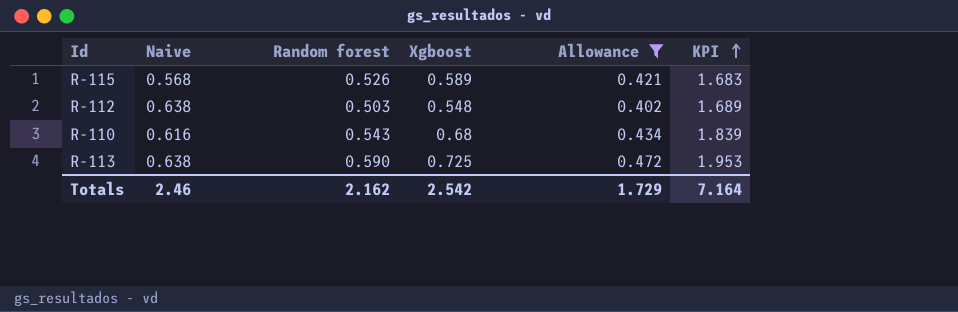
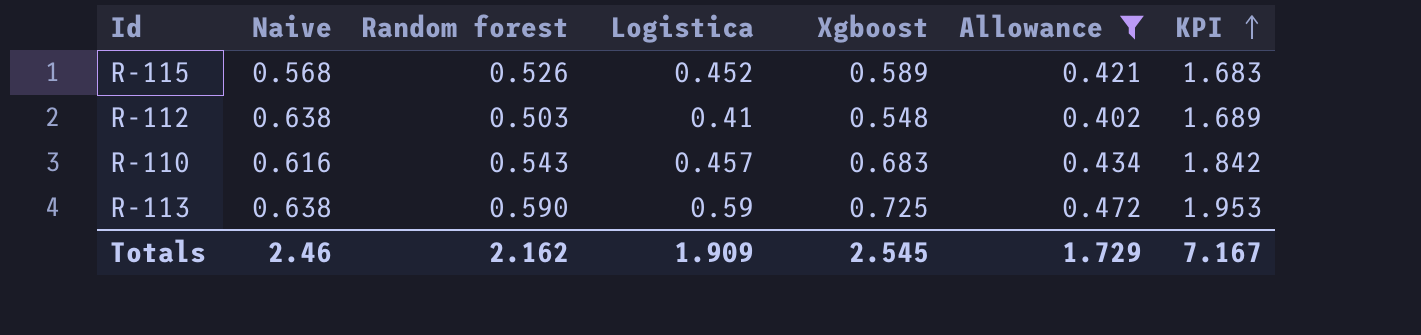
column Logistica | position: none -> 4
R-110 | Xgboost: 0.68 -> 0.683
R-110 | KPI: 1.839 -> 1.842
Totals | Xgboost: 2.542 -> 2.545
Totals | KPI: 7.164 -> 7.167

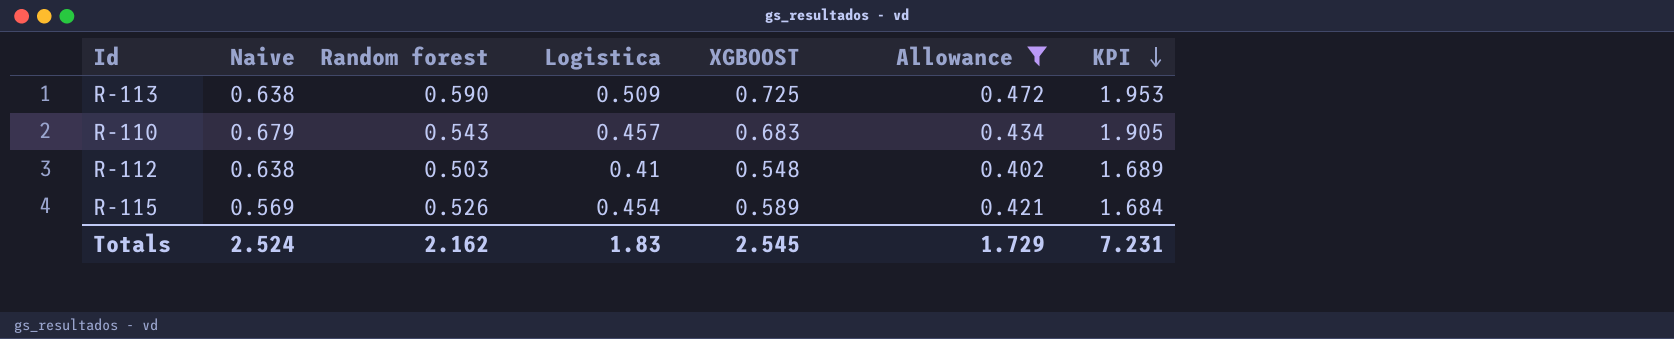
row order: KPI ascending -> KPI descending
column name: Xgboost -> XGBOOST
R-113 | Logistica: 0.59 -> 0.509
R-110 | Naive: 0.616 -> 0.679
R-110 | KPI: 1.842 -> 1.905
R-115 | Naive: 0.568 -> 0.569
R-115 | Logistica: 0.452 -> 0.454
R-115 | KPI: 1.683 -> 1.684
Totals | Naive: 2.46 -> 2.524
Totals | Logistica: 1.909 -> 1.83
Totals | KPI: 7.167 -> 7.231

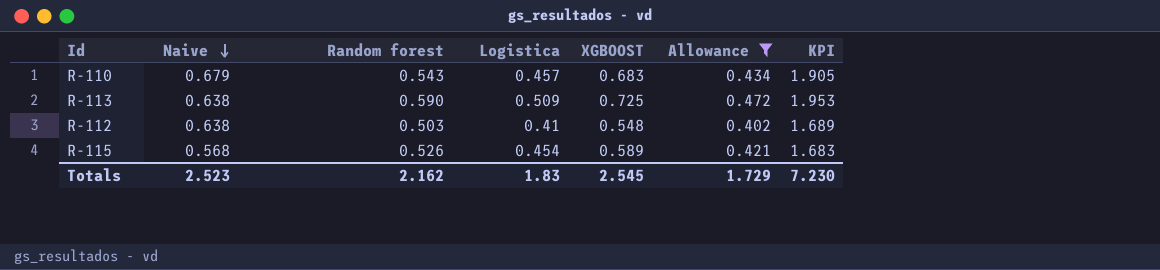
row order: KPI descending -> Naive descending
R-115 | Naive: 0.569 -> 0.568
R-115 | KPI: 1.684 -> 1.683
Totals | Naive: 2.524 -> 2.523
Totals | KPI: 7.231 -> 7.230

